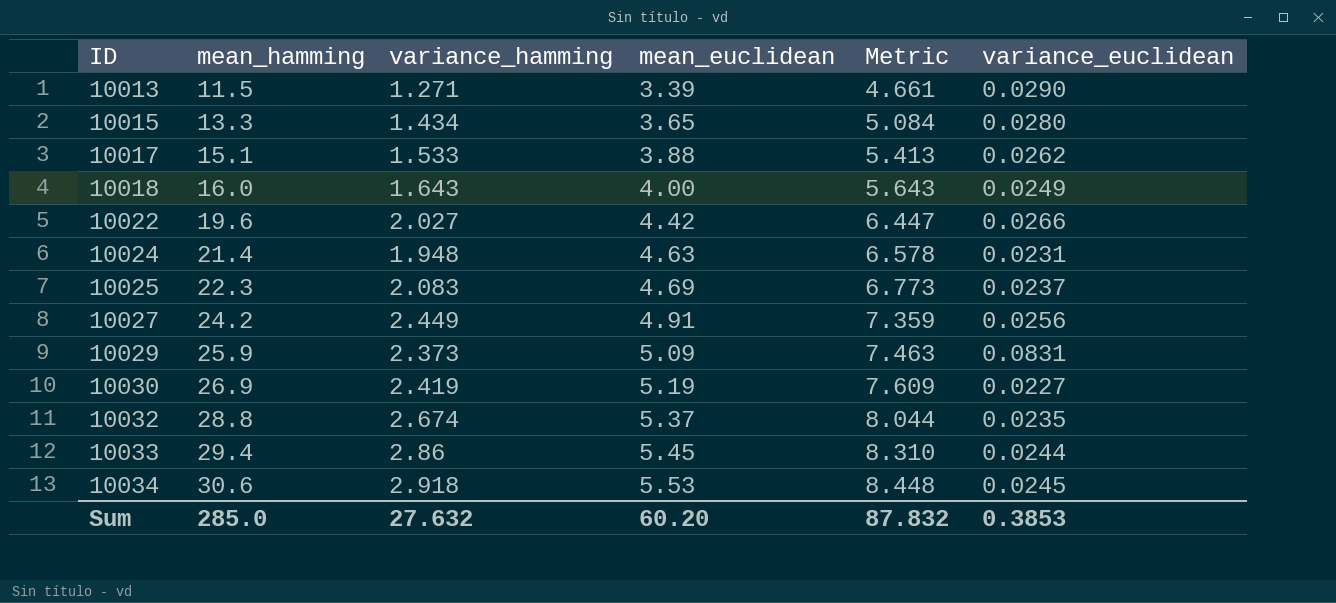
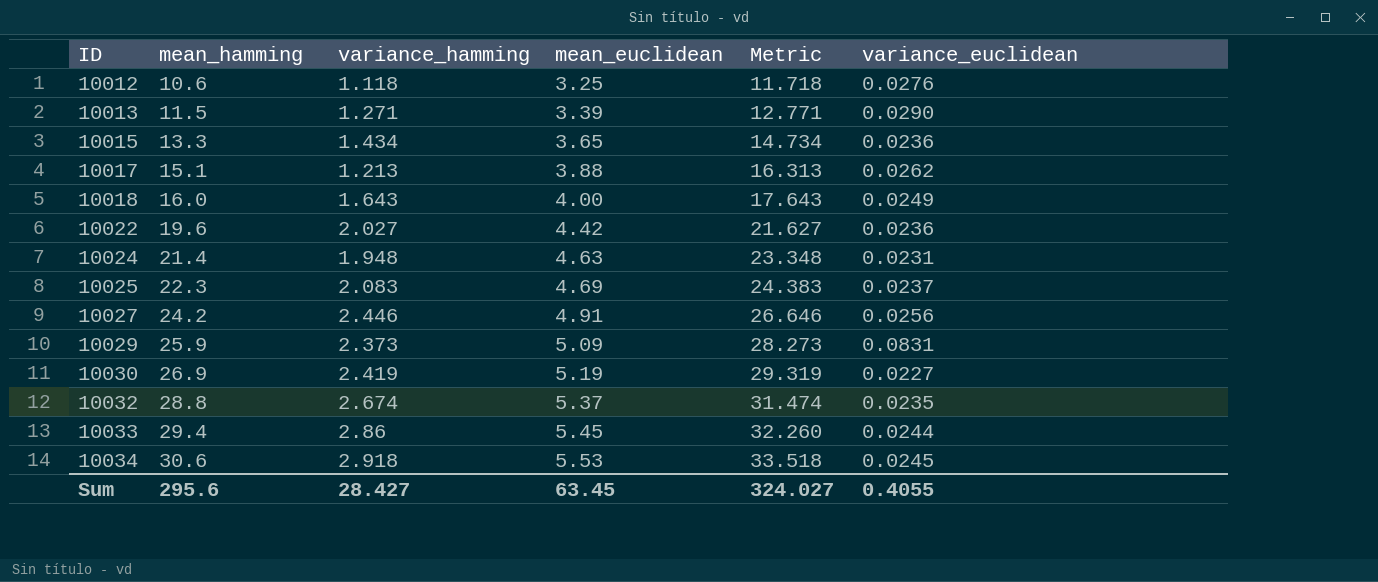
column Metric | formula: [variance_hamming] + [mean_euclidean] -> [mean_hamming] + [variance_hamming]
row 10012: none -> 10.6 | 1.118 | 3.25 | 11.718 | 0.0276
10015 | variance_euclidean: 0.0280 -> 0.0236
10017 | variance_hamming: 1.533 -> 1.213
10022 | variance_euclidean: 0.0266 -> 0.0236
10027 | variance_hamming: 2.449 -> 2.446
Sum | mean_hamming: 285.0 -> 295.6
Sum | variance_hamming: 27.632 -> 28.427
Sum | mean_euclidean: 60.20 -> 63.45
Sum | Metric: 87.832 -> 324.027
Sum | variance_euclidean: 0.3853 -> 0.4055

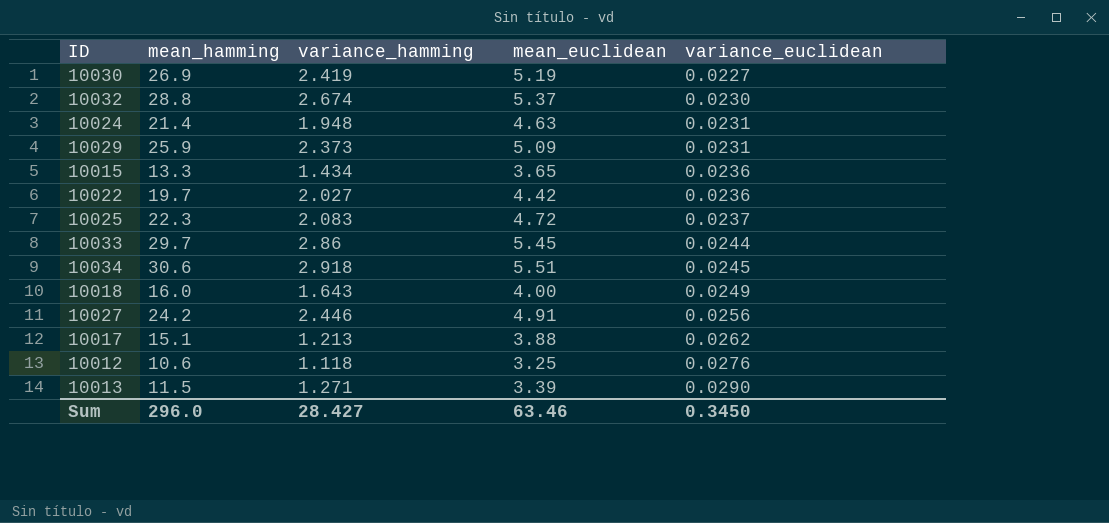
row order: ID ascending -> variance_euclidean ascending
column Metric | formula: [mean_hamming] + [variance_hamming] -> none
10032 | variance_euclidean: 0.0235 -> 0.0230
10029 | variance_euclidean: 0.0831 -> 0.0231
10022 | mean_hamming: 19.6 -> 19.7
10025 | mean_euclidean: 4.69 -> 4.72
10033 | mean_hamming: 29.4 -> 29.7
10034 | mean_euclidean: 5.53 -> 5.51
Sum | mean_hamming: 295.6 -> 296.0
Sum | mean_euclidean: 63.45 -> 63.46
Sum | variance_euclidean: 0.4055 -> 0.3450

